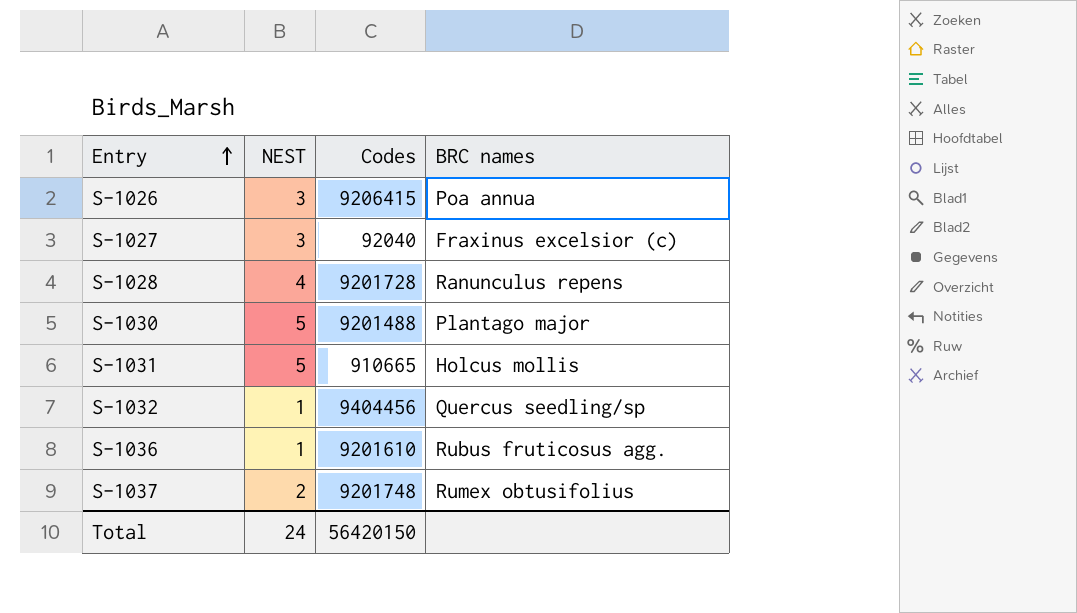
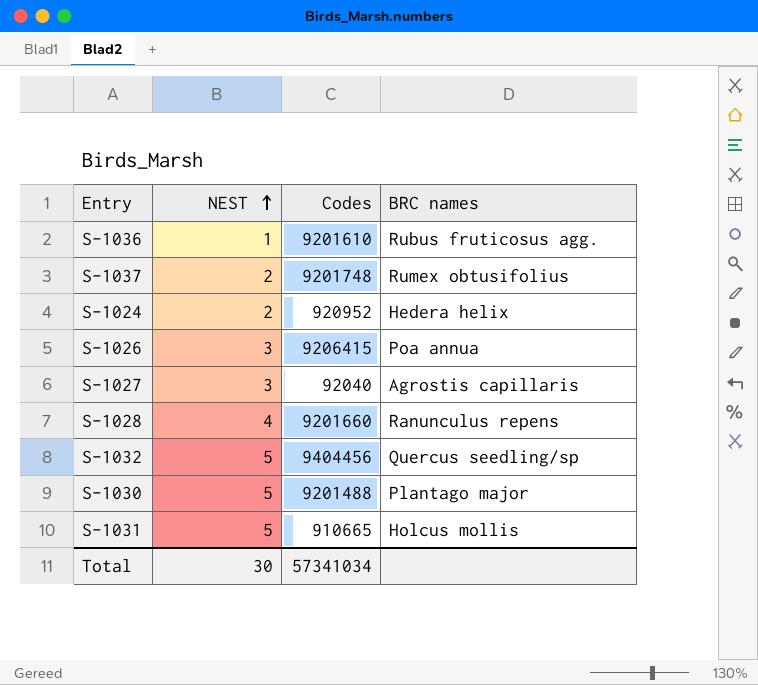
row order: Entry ascending -> NEST ascending
row S-1024: none -> 2 | 920952 | Hedera helix
S-1027 | BRC names: Fraxinus excelsior (c) -> Agrostis capillaris
S-1028 | Codes: 9201728 -> 9201660
S-1032 | NEST: 1 -> 5
Total | NEST: 24 -> 30
Total | Codes: 56420150 -> 57341034

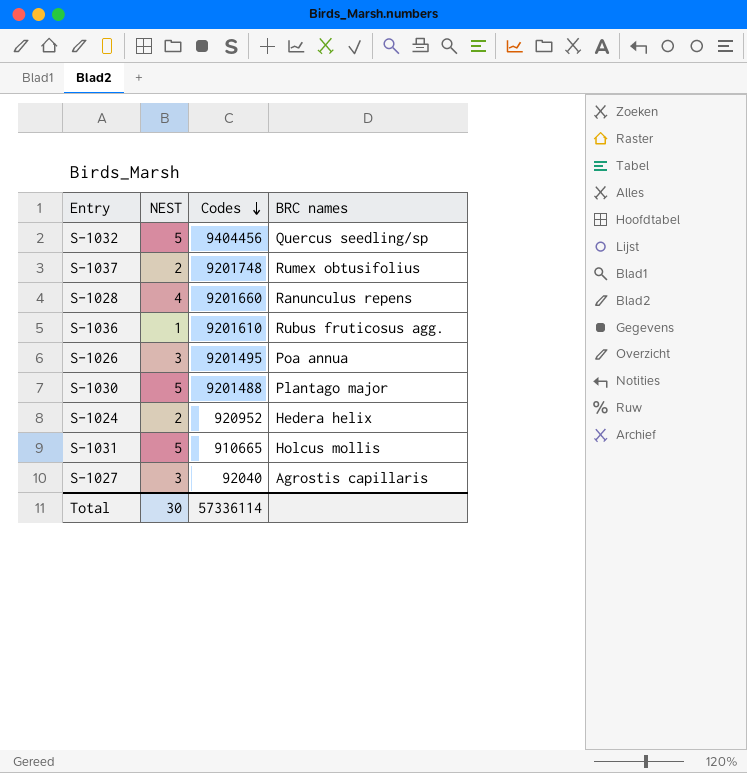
row order: NEST ascending -> Codes descending
S-1026 | Codes: 9206415 -> 9201495
Total | Codes: 57341034 -> 57336114

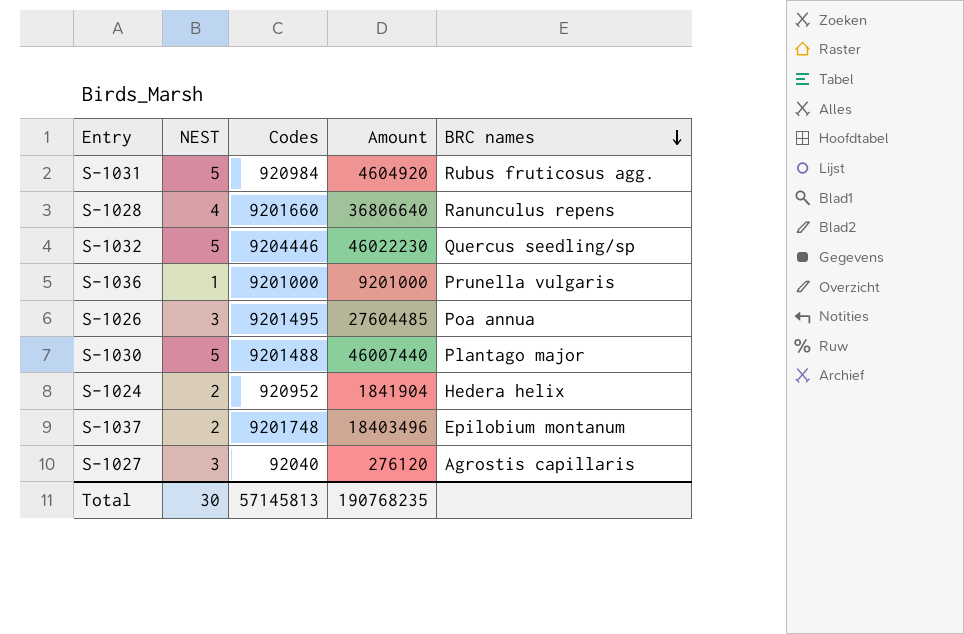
row order: Codes descending -> BRC names descending
column Amount | formula: none -> [NEST] * [Codes]
S-1031 | Codes: 910665 -> 920984
S-1031 | BRC names: Holcus mollis -> Rubus fruticosus agg.
S-1032 | Codes: 9404456 -> 9204446
S-1036 | Codes: 9201610 -> 9201000
S-1036 | BRC names: Rubus fruticosus agg. -> Prunella vulgaris
S-1037 | BRC names: Rumex obtusifolius -> Epilobium montanum
Total | Codes: 57336114 -> 57145813

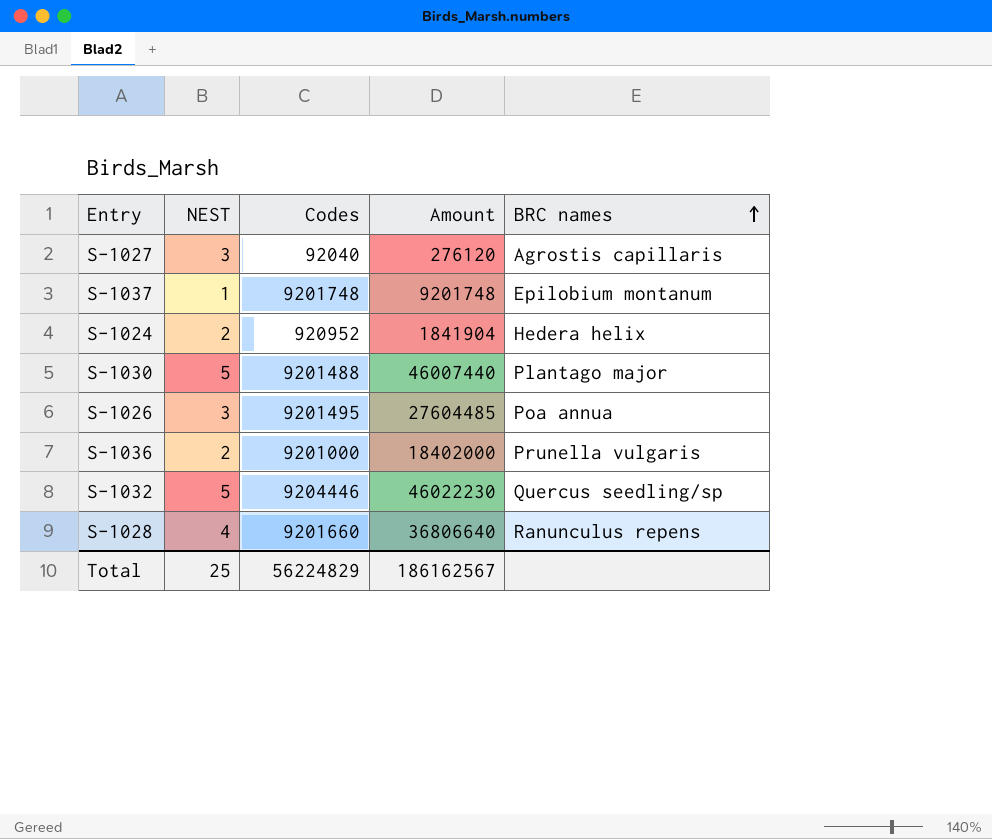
row order: BRC names descending -> BRC names ascending
row S-1031: 5 | 920984 | 4604920 | Rubus fruticosus agg. -> none
S-1037 | NEST: 2 -> 1
S-1037 | Amount: 18403496 -> 9201748
S-1036 | NEST: 1 -> 2
S-1036 | Amount: 9201000 -> 18402000
Total | NEST: 30 -> 25
Total | Codes: 57145813 -> 56224829
Total | Amount: 190768235 -> 186162567

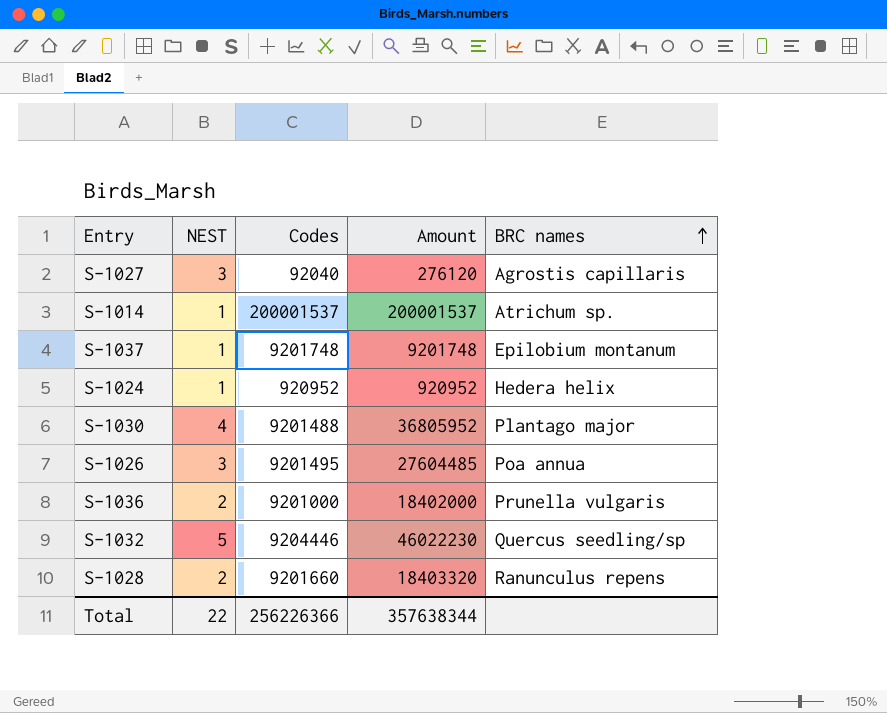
row S-1014: none -> 1 | 200001537 | 200001537 | Atrichum sp.
S-1024 | NEST: 2 -> 1
S-1024 | Amount: 1841904 -> 920952
S-1030 | NEST: 5 -> 4
S-1030 | Amount: 46007440 -> 36805952
S-1028 | NEST: 4 -> 2
S-1028 | Amount: 36806640 -> 18403320
Total | NEST: 25 -> 22
Total | Codes: 56224829 -> 256226366
Total | Amount: 186162567 -> 357638344

